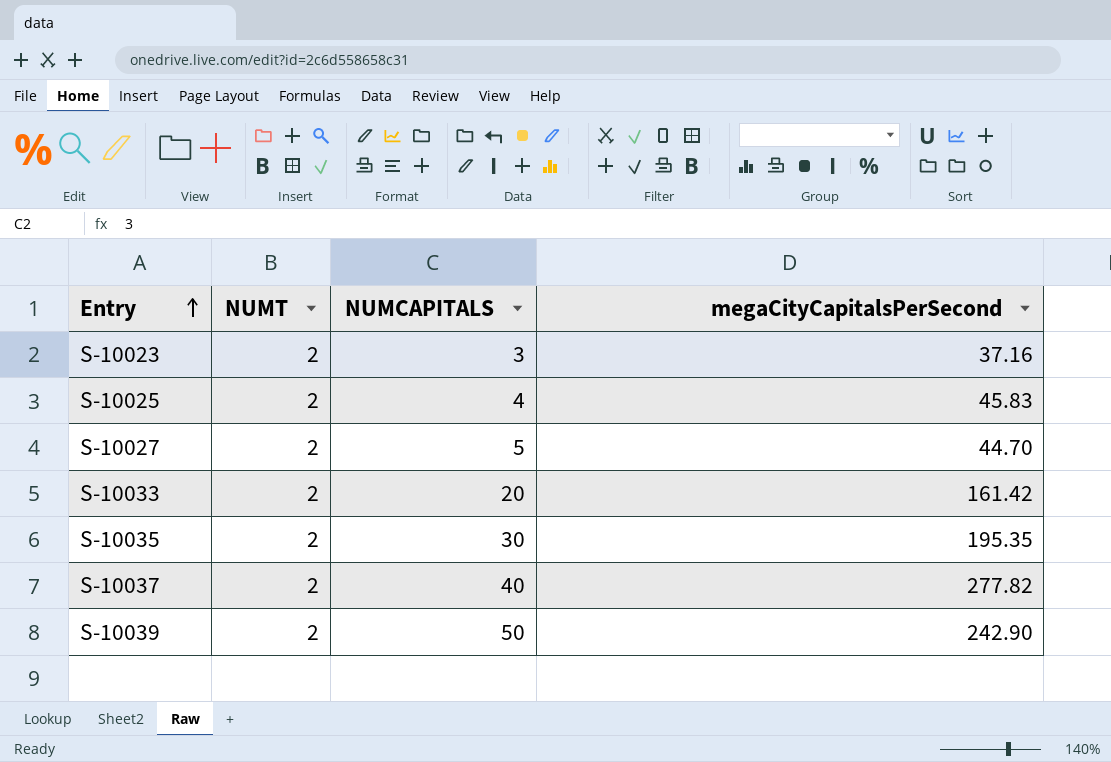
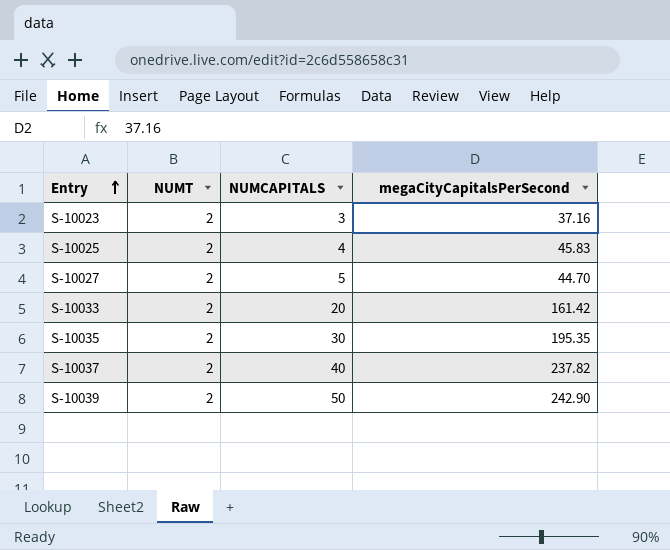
S-10037 | megaCityCapitalsPerSecond: 277.82 -> 237.82

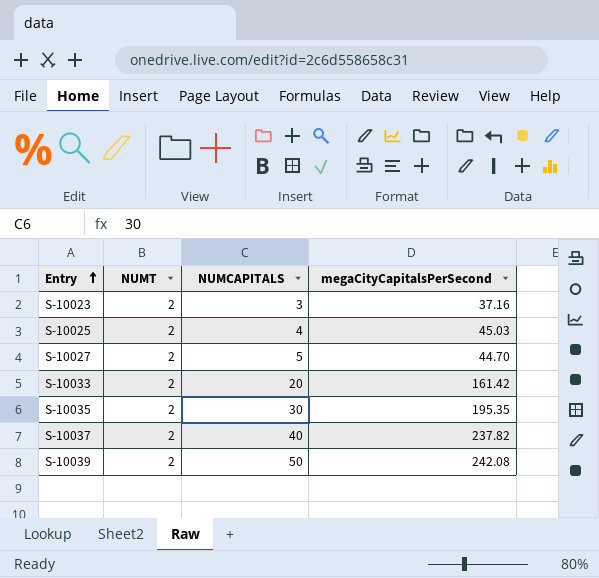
S-10025 | megaCityCapitalsPerSecond: 45.83 -> 45.03
S-10039 | megaCityCapitalsPerSecond: 242.90 -> 242.08

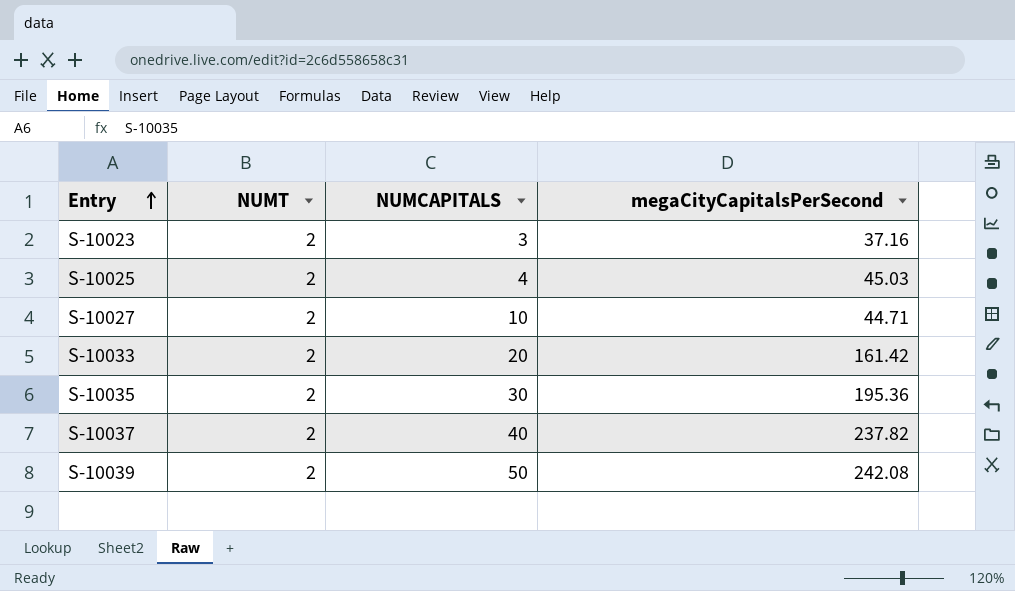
S-10027 | NUMCAPITALS: 5 -> 10
S-10027 | megaCityCapitalsPerSecond: 44.70 -> 44.71
S-10035 | megaCityCapitalsPerSecond: 195.35 -> 195.36

